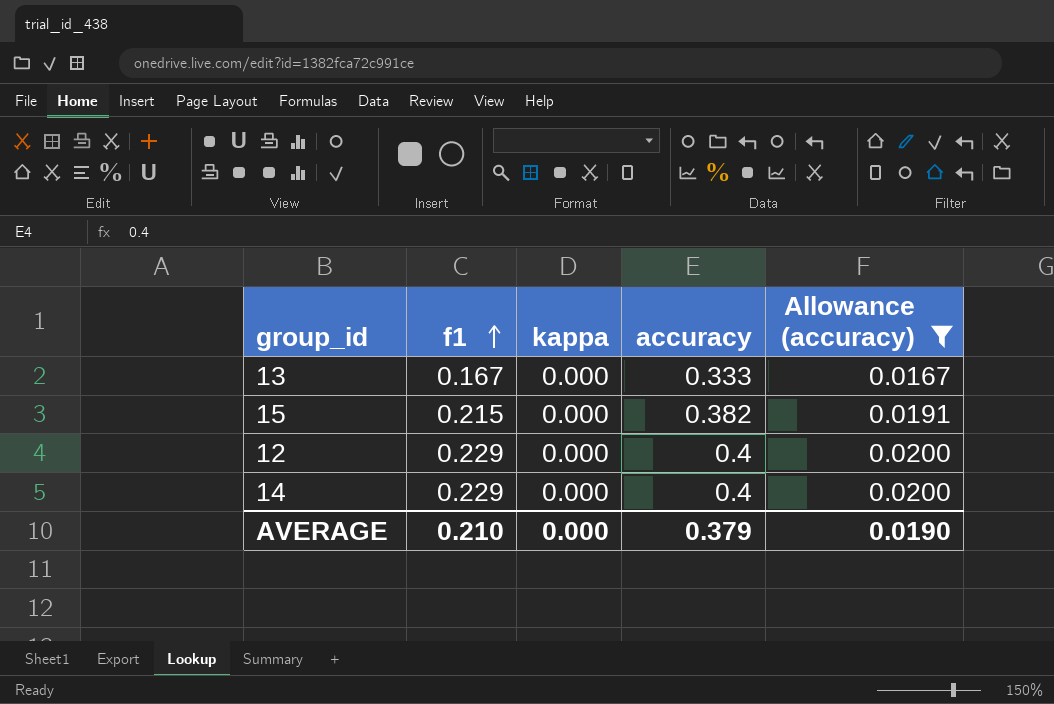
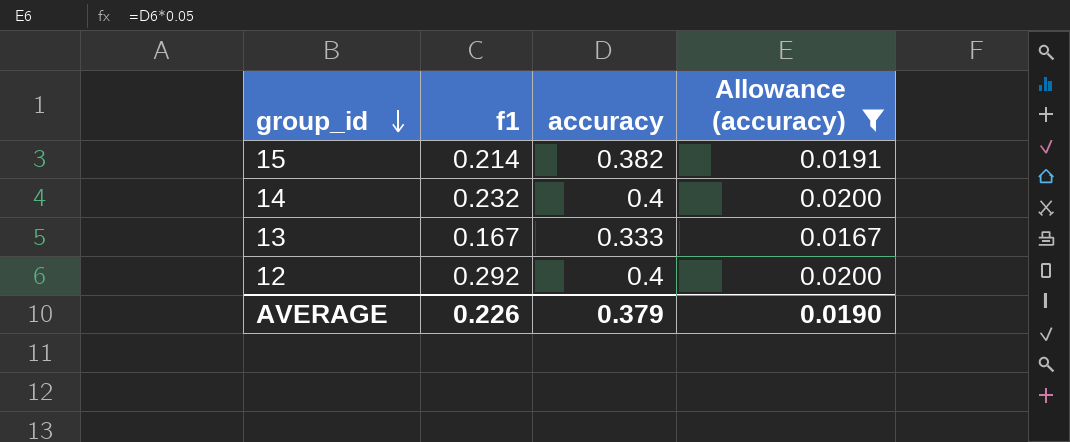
row order: f1 ascending -> group_id descending
column kappa | position: 3 -> none
15 | f1: 0.215 -> 0.214
14 | f1: 0.229 -> 0.232
12 | f1: 0.229 -> 0.292
AVERAGE | f1: 0.210 -> 0.226

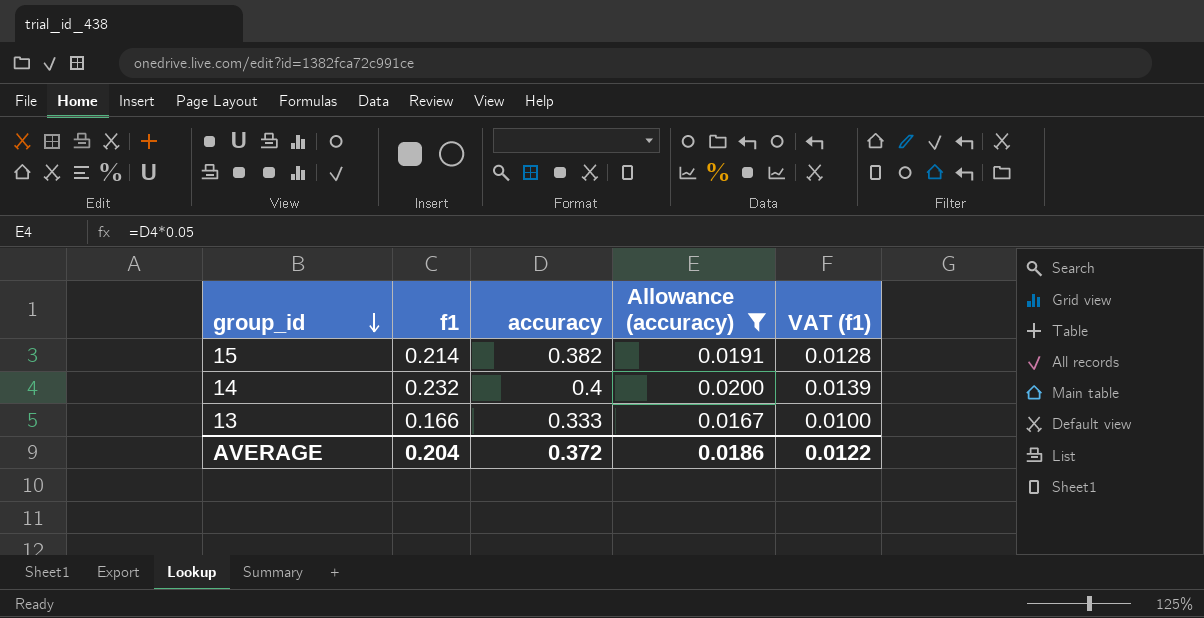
column VAT (f1) | formula: none -> [f1] * 0.06
row 12: 0.292 | 0.4 | 0.0200 -> none
13 | f1: 0.167 -> 0.166
AVERAGE | f1: 0.226 -> 0.204
AVERAGE | accuracy: 0.379 -> 0.372
AVERAGE | Allowance (accuracy): 0.0190 -> 0.0186

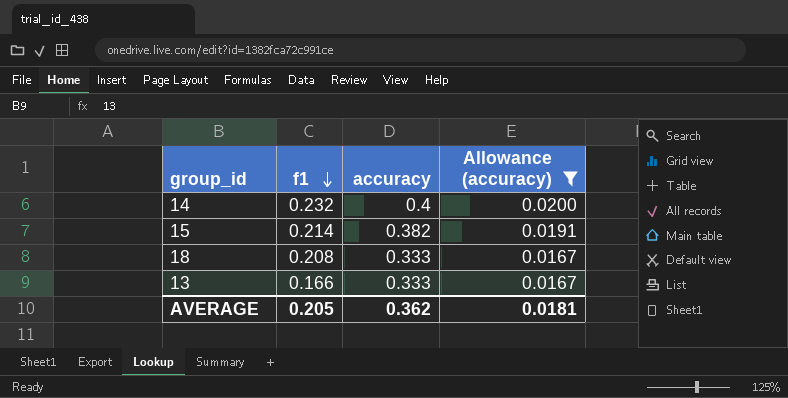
row order: group_id descending -> f1 descending
column VAT (f1) | formula: [f1] * 0.06 -> none
row 18: none -> 0.208 | 0.333 | 0.0167
AVERAGE | f1: 0.204 -> 0.205
AVERAGE | accuracy: 0.372 -> 0.362
AVERAGE | Allowance (accuracy): 0.0186 -> 0.0181

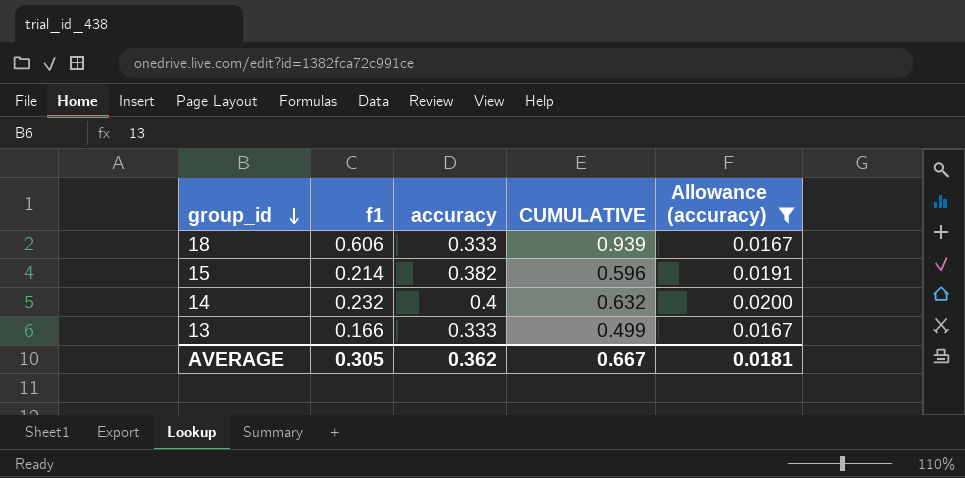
row order: f1 descending -> group_id descending
column CUMULATIVE | formula: none -> [f1] + [accuracy]
18 | f1: 0.208 -> 0.606
AVERAGE | f1: 0.205 -> 0.305

